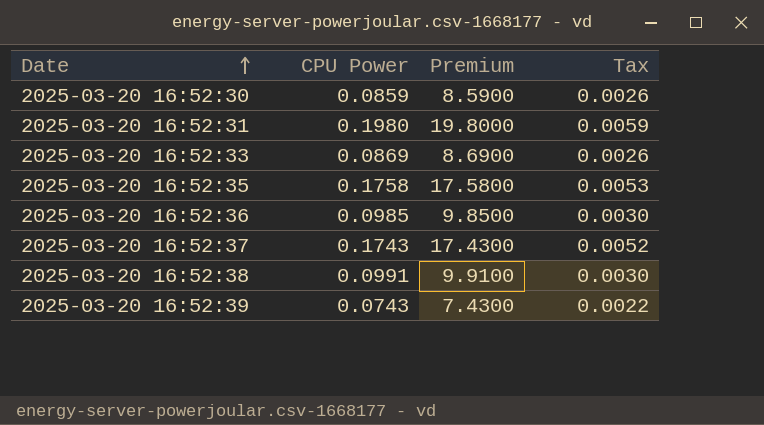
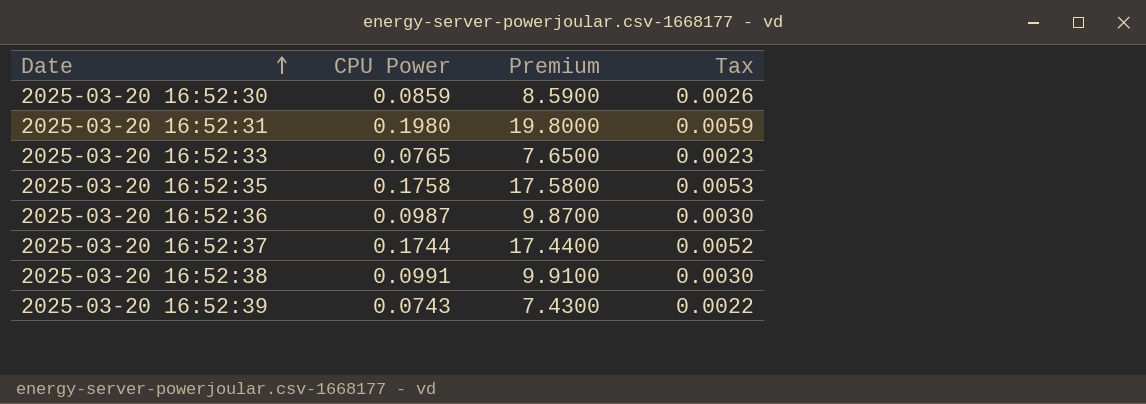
2025-03-20 16:52:33 | CPU Power: 0.0869 -> 0.0765
2025-03-20 16:52:33 | Premium: 8.6900 -> 7.6500
2025-03-20 16:52:33 | Tax: 0.0026 -> 0.0023
2025-03-20 16:52:36 | CPU Power: 0.0985 -> 0.0987
2025-03-20 16:52:36 | Premium: 9.8500 -> 9.8700
2025-03-20 16:52:37 | CPU Power: 0.1743 -> 0.1744
2025-03-20 16:52:37 | Premium: 17.4300 -> 17.4400

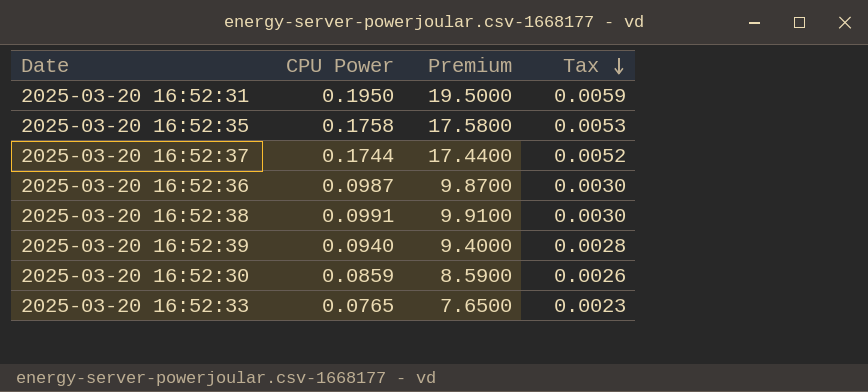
row order: Date ascending -> Tax descending
2025-03-20 16:52:31 | CPU Power: 0.1980 -> 0.1950
2025-03-20 16:52:31 | Premium: 19.8000 -> 19.5000
2025-03-20 16:52:39 | CPU Power: 0.0743 -> 0.0940
2025-03-20 16:52:39 | Premium: 7.4300 -> 9.4000
2025-03-20 16:52:39 | Tax: 0.0022 -> 0.0028

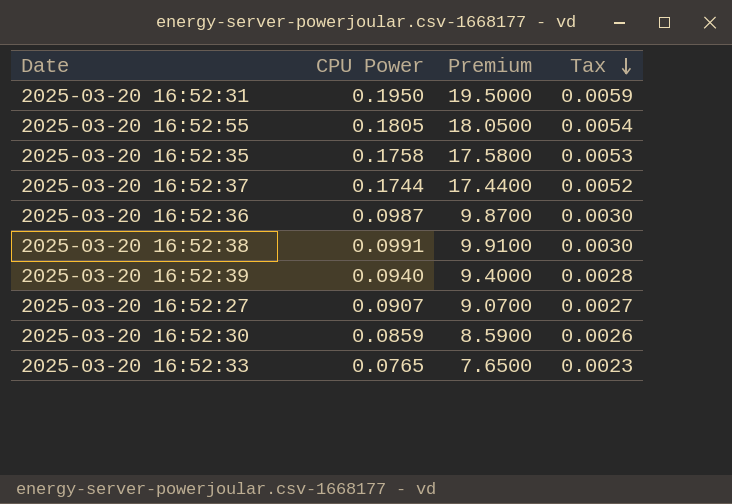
row 2025-03-20 16:52:55: none -> 0.1805 | 18.0500 | 0.0054
row 2025-03-20 16:52:27: none -> 0.0907 | 9.0700 | 0.0027

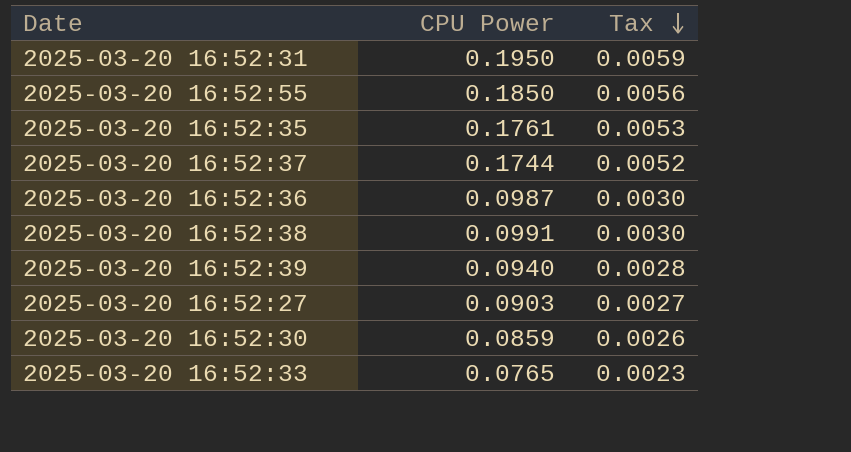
column Premium | formula: [CPU Power] * 100 -> none
2025-03-20 16:52:55 | CPU Power: 0.1805 -> 0.1850
2025-03-20 16:52:55 | Tax: 0.0054 -> 0.0056
2025-03-20 16:52:35 | CPU Power: 0.1758 -> 0.1761
2025-03-20 16:52:27 | CPU Power: 0.0907 -> 0.0903

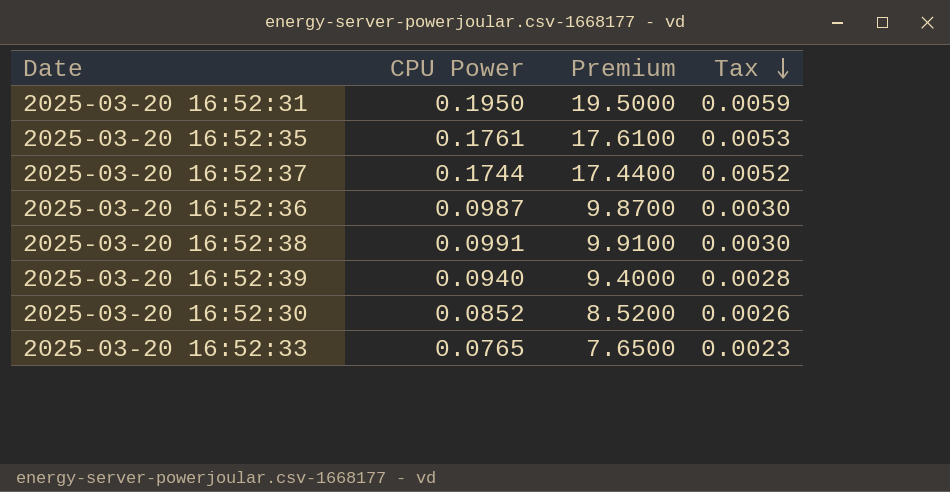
column Premium | formula: none -> [CPU Power] * 100
row 2025-03-20 16:52:55: 0.1850 | 0.0056 -> none
row 2025-03-20 16:52:27: 0.0903 | 0.0027 -> none
2025-03-20 16:52:30 | CPU Power: 0.0859 -> 0.0852

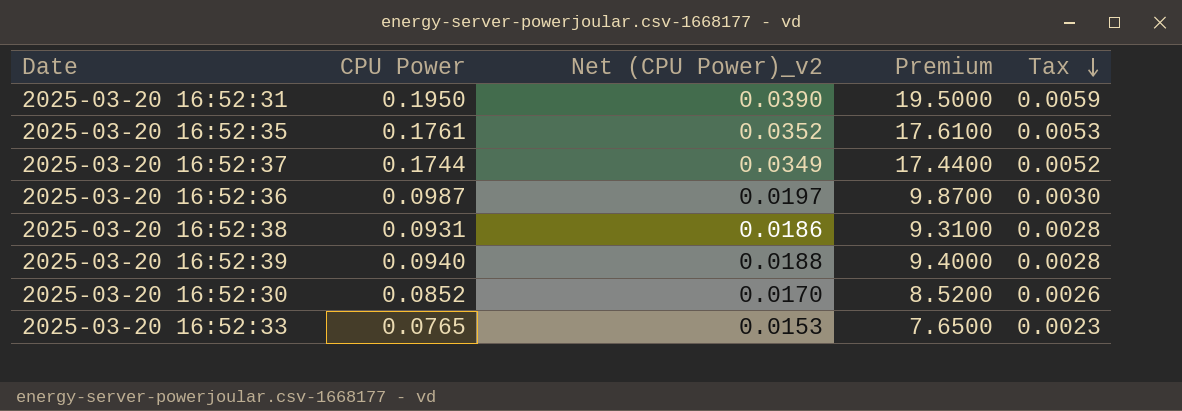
column Net (CPU Power)_v2 | formula: none -> [CPU Power] * 0.2
2025-03-20 16:52:38 | CPU Power: 0.0991 -> 0.0931
2025-03-20 16:52:38 | Premium: 9.9100 -> 9.3100
2025-03-20 16:52:38 | Tax: 0.0030 -> 0.0028

